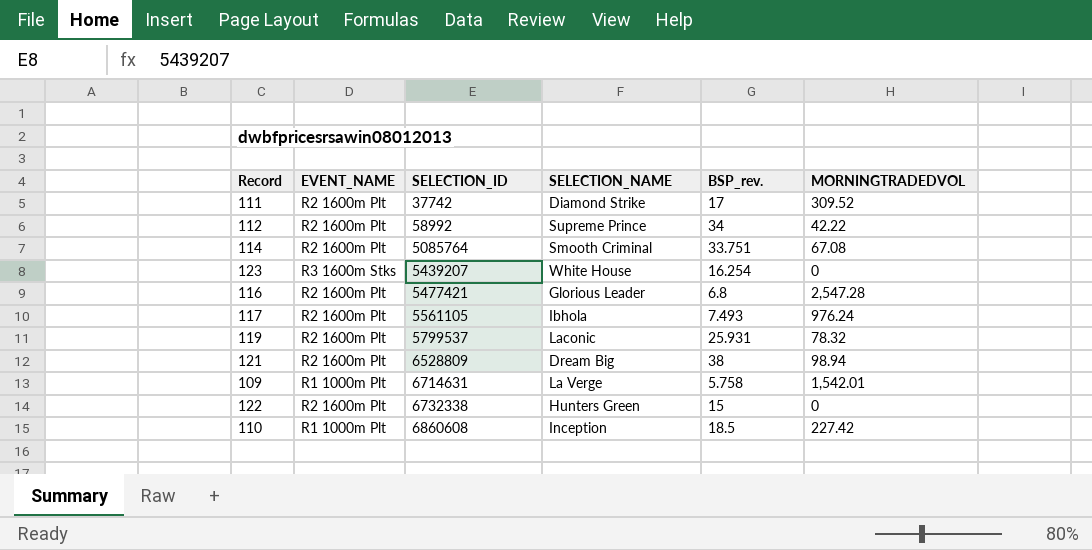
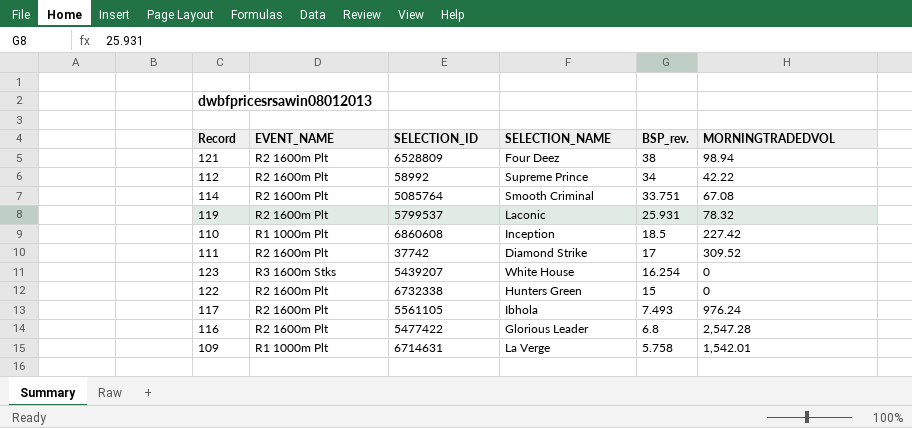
row order: SELECTION_ID ascending -> BSP_rev. descending
121 | SELECTION_NAME: Dream Big -> Four Deez
116 | SELECTION_ID: 5477421 -> 5477422

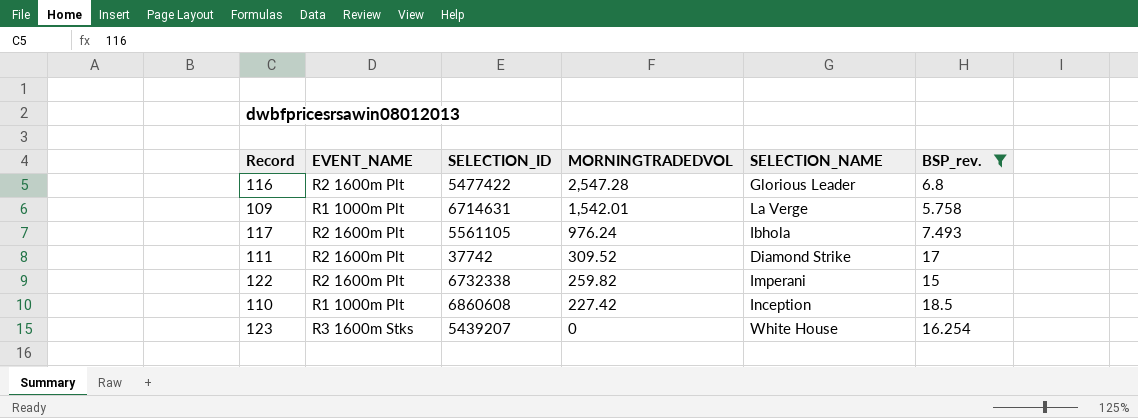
filter: none -> BSP_rev. <= 18.5
row order: BSP_rev. descending -> MORNINGTRADEDVOL descending
column MORNINGTRADEDVOL | position: 6 -> 4
122 | MORNINGTRADEDVOL: 0 -> 259.82
122 | SELECTION_NAME: Hunters Green -> Imperani

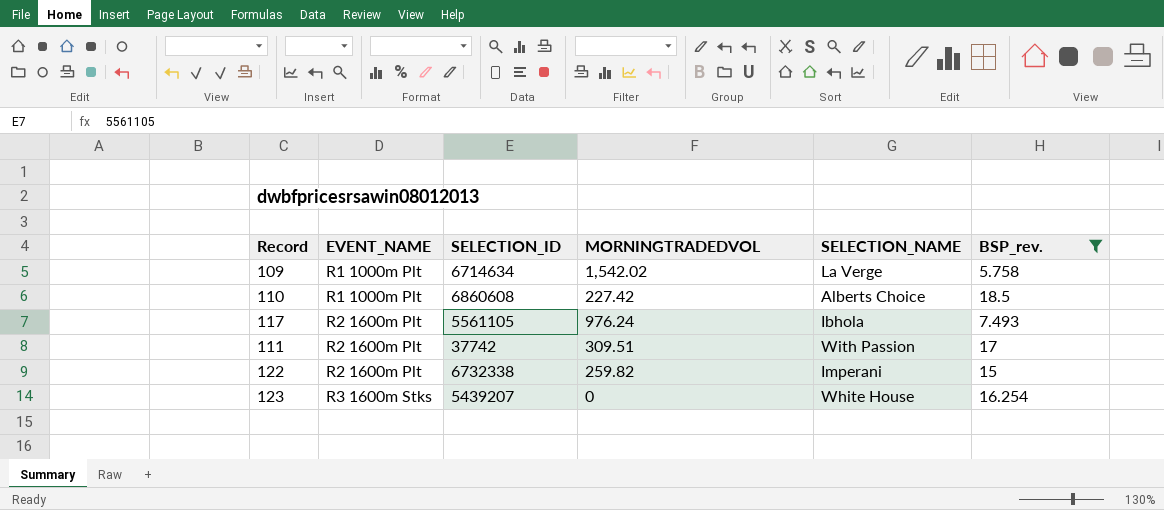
row order: MORNINGTRADEDVOL descending -> EVENT_NAME ascending
row 116: R2 1600m Plt | 5477422 | 2,547.28 | Glorious Leader | 6.8 -> none
109 | SELECTION_ID: 6714631 -> 6714634
109 | MORNINGTRADEDVOL: 1,542.01 -> 1,542.02
110 | SELECTION_NAME: Inception -> Alberts Choice
111 | MORNINGTRADEDVOL: 309.52 -> 309.51
111 | SELECTION_NAME: Diamond Strike -> With Passion

